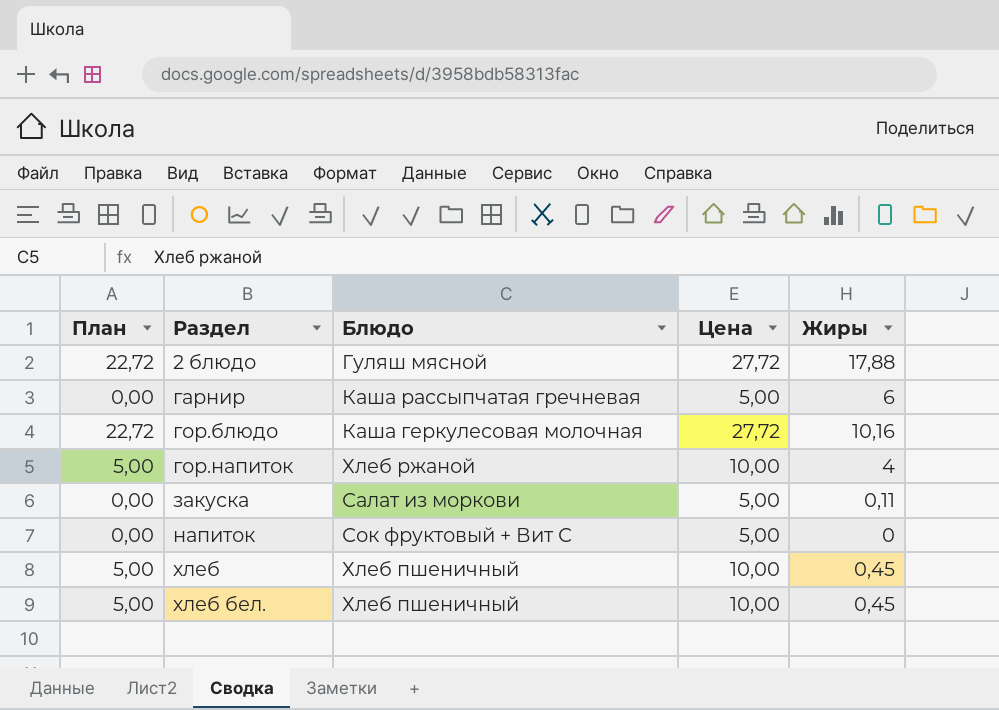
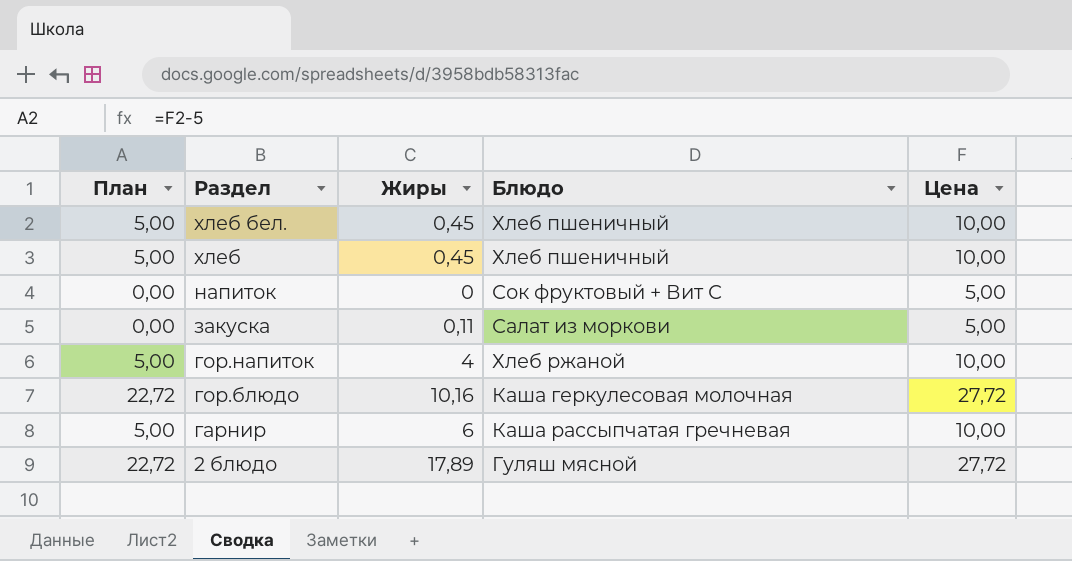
row order: Раздел ascending -> Раздел descending
column Жиры | position: 5 -> 3
гарнир | План: 0,00 -> 5,00
гарнир | Цена: 5,00 -> 10,00
2 блюдо | Жиры: 17,88 -> 17,89

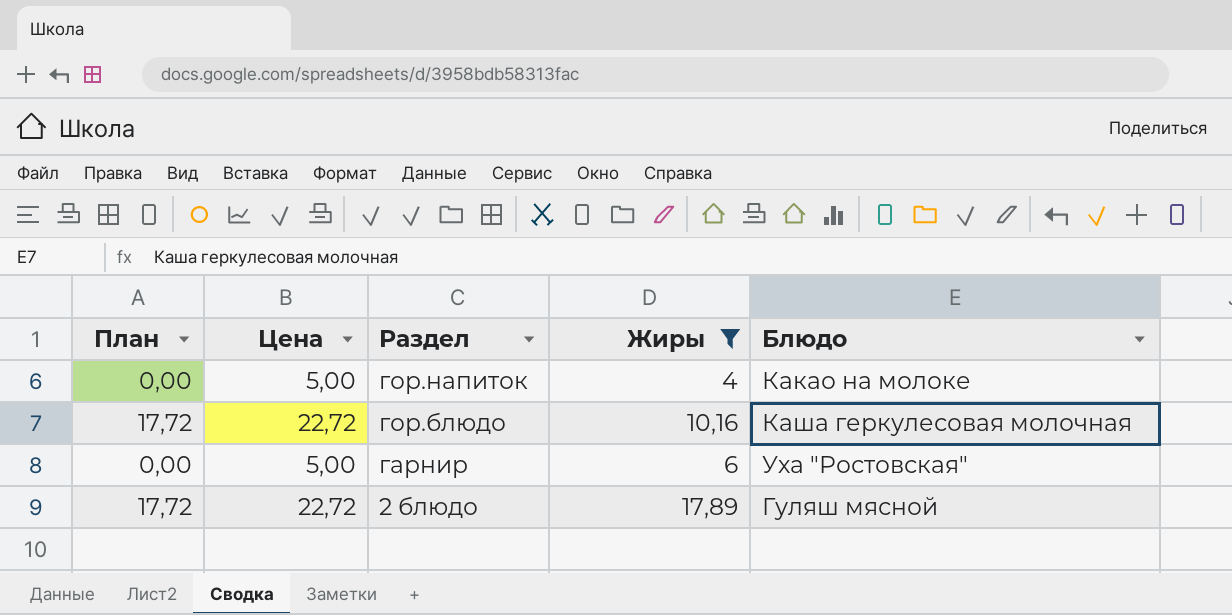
filter: none -> Жиры >= 4
column Цена | position: 5 -> 2
гор.напиток | План: 5,00 -> 0,00
гор.напиток | Цена: 10,00 -> 5,00
гор.напиток | Блюдо: Хлеб ржаной -> Какао на молоке
гор.блюдо | План: 22,72 -> 17,72
гор.блюдо | Цена: 27,72 -> 22,72
гарнир | План: 5,00 -> 0,00
гарнир | Цена: 10,00 -> 5,00
гарнир | Блюдо: Каша рассыпчатая гречневая -> Уха "Ростовская"
2 блюдо | План: 22,72 -> 17,72
2 блюдо | Цена: 27,72 -> 22,72

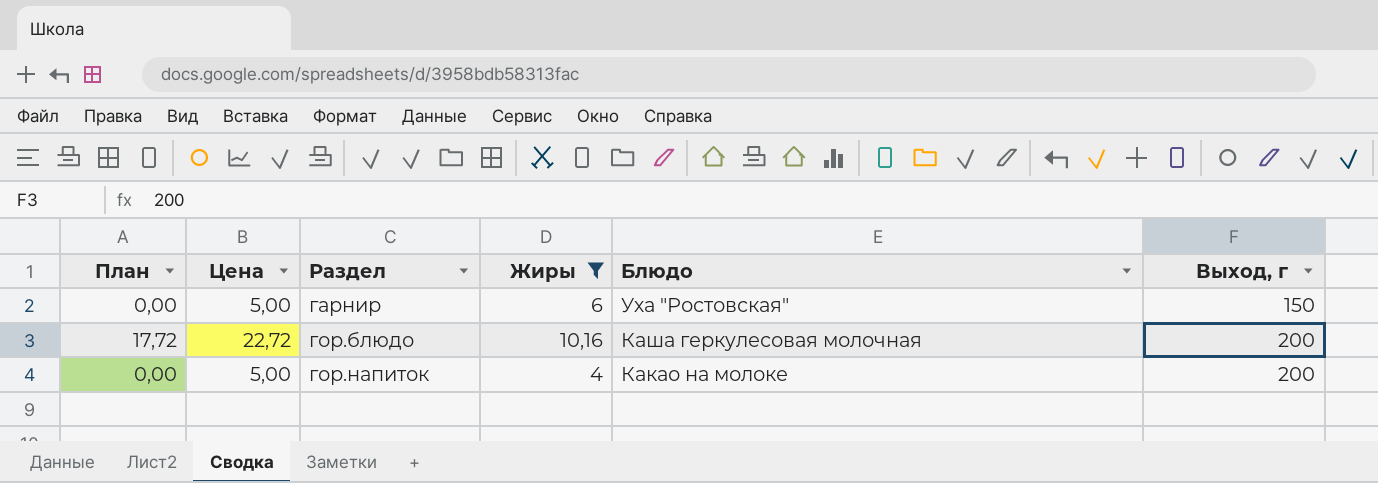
row order: Раздел descending -> Раздел ascending
column Выход, г | position: none -> 6
row 2 блюдо: 17,72 | 22,72 | 17,89 | Гуляш мясной -> none

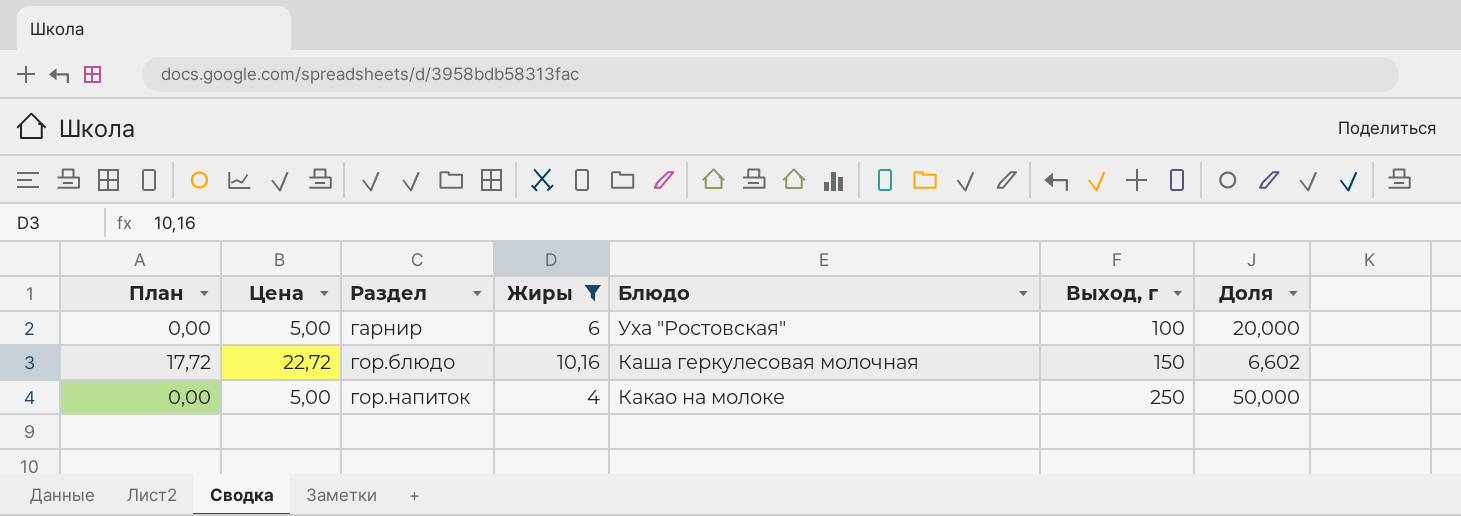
column Доля | formula: none -> [Выход, г] / [Цена]
гарнир | Выход, г: 150 -> 100
гор.блюдо | Выход, г: 200 -> 150
гор.напиток | Выход, г: 200 -> 250

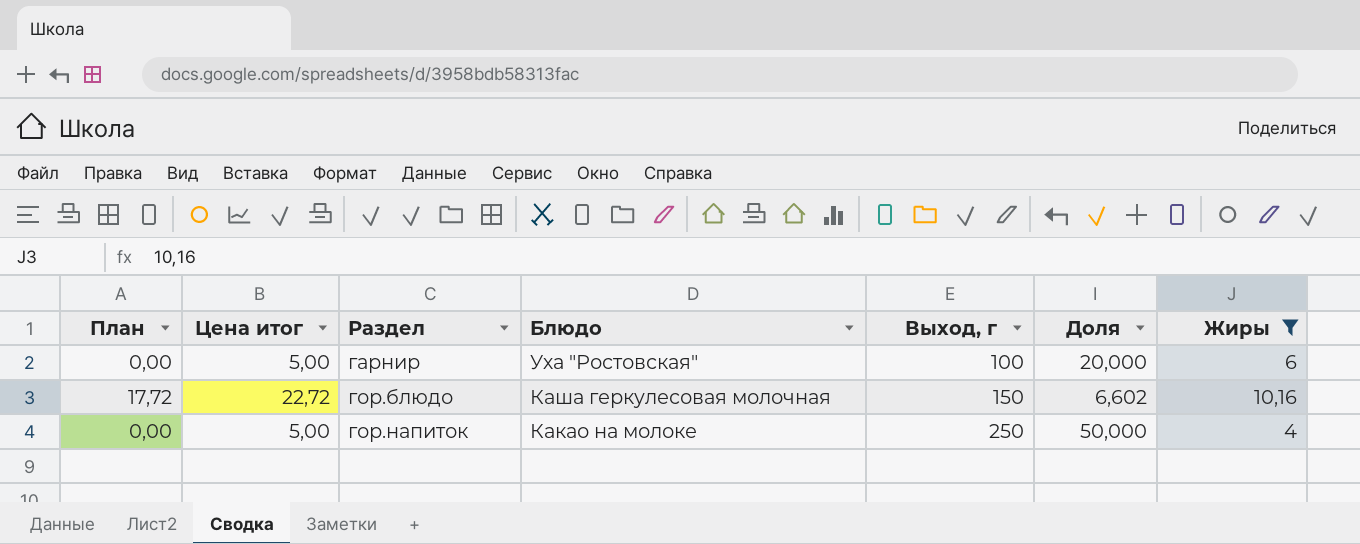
column name: Цена -> Цена итог
column Жиры | position: 4 -> 7

